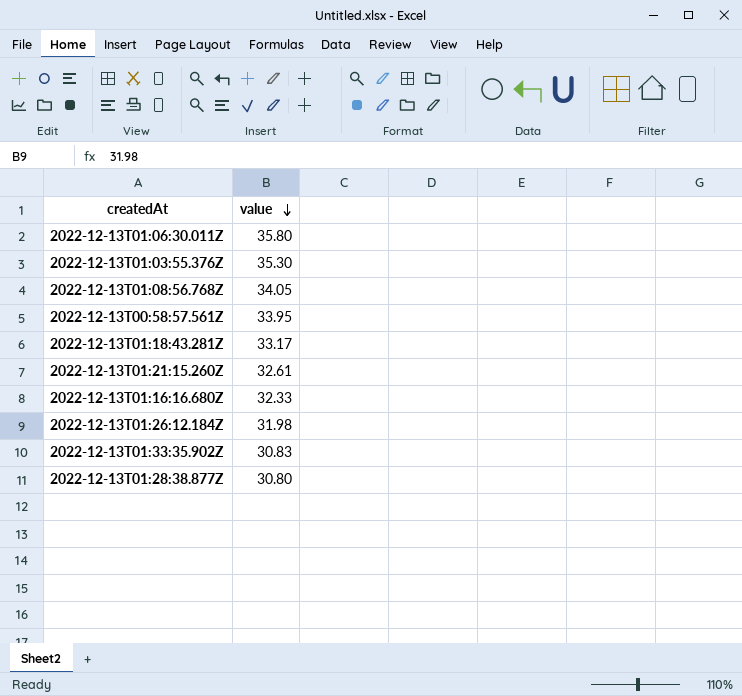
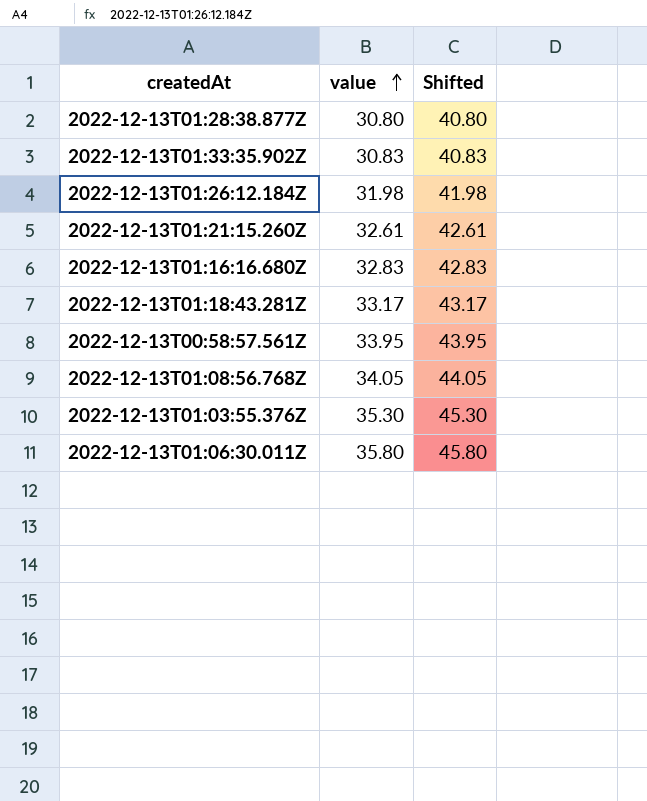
row order: value descending -> value ascending
column Shifted | formula: none -> [value] + 10
2022-12-13T01:16:16.680Z | value: 32.33 -> 32.83

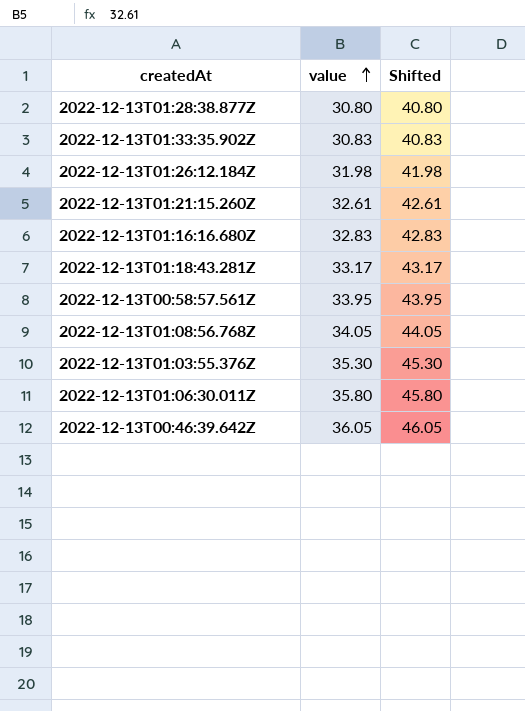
row 2022-12-13T00:46:39.642Z: none -> 36.05 | 46.05

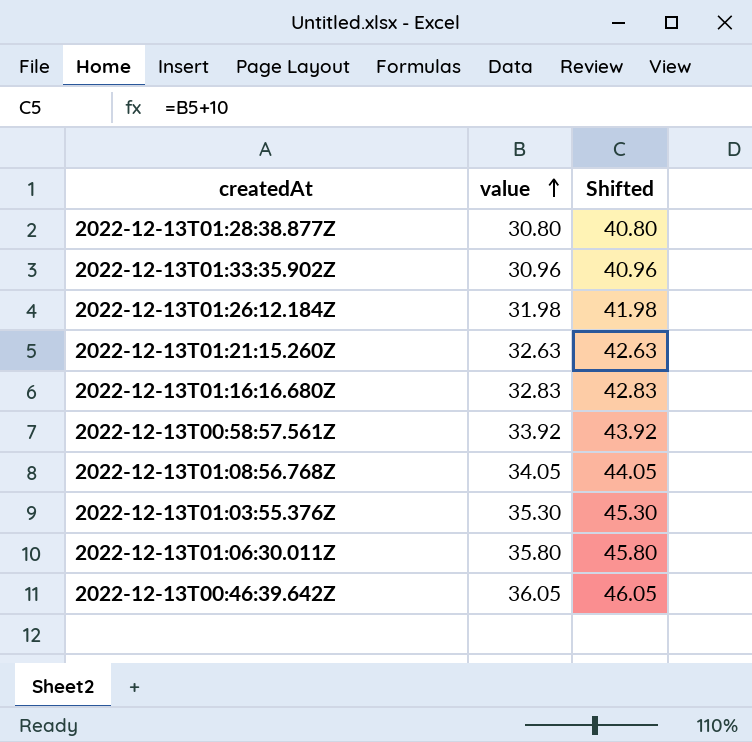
row 2022-12-13T01:18:43.281Z: 33.17 | 43.17 -> none
2022-12-13T01:33:35.902Z | value: 30.83 -> 30.96
2022-12-13T01:33:35.902Z | Shifted: 40.83 -> 40.96
2022-12-13T01:21:15.260Z | value: 32.61 -> 32.63
2022-12-13T01:21:15.260Z | Shifted: 42.61 -> 42.63
2022-12-13T00:58:57.561Z | value: 33.95 -> 33.92
2022-12-13T00:58:57.561Z | Shifted: 43.95 -> 43.92

